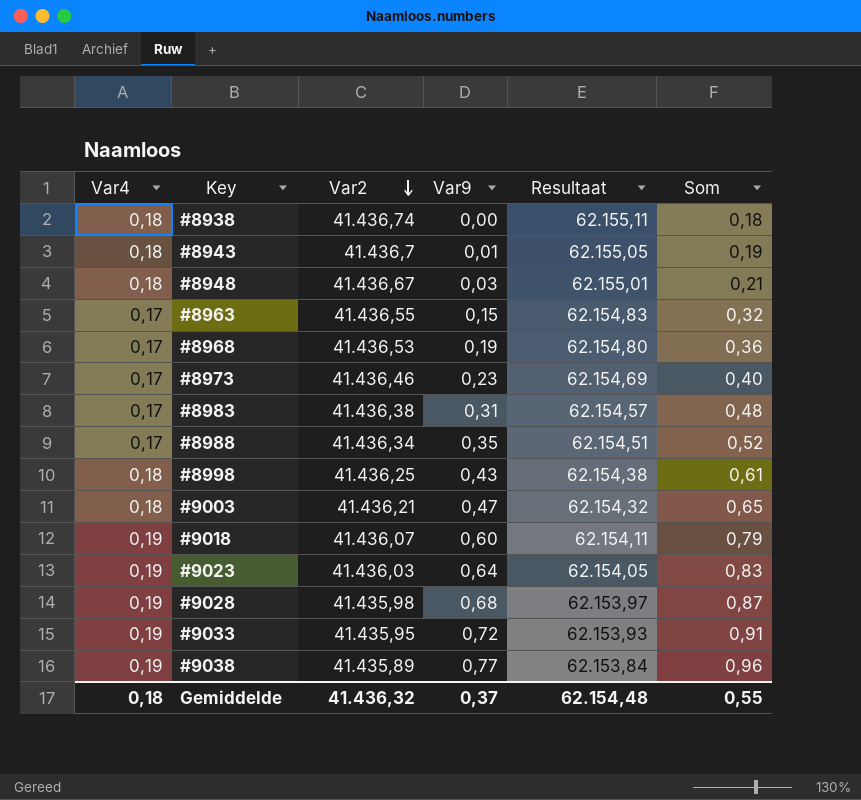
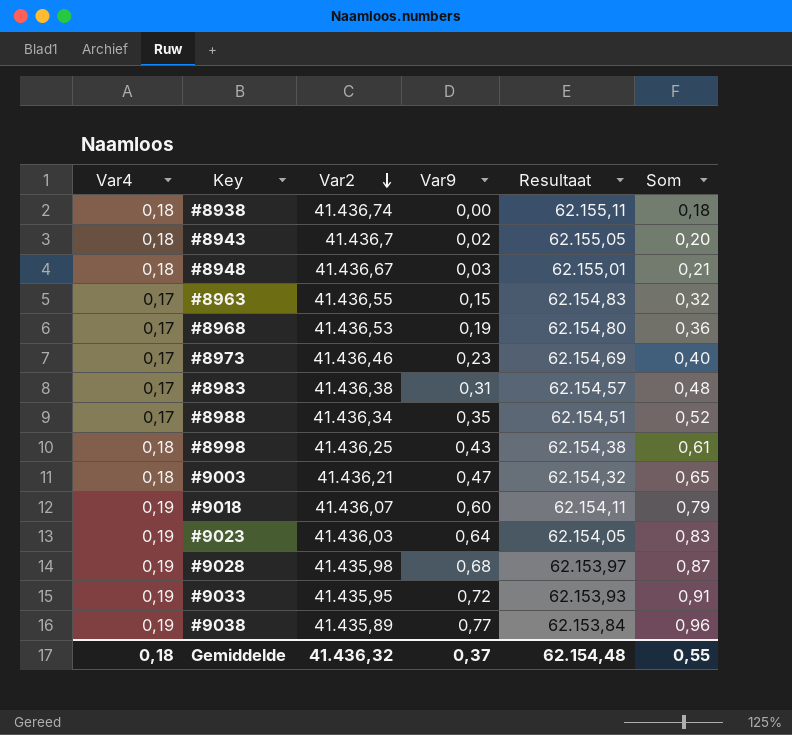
#8943 | Var9: 0,01 -> 0,02
#8943 | Som: 0,19 -> 0,20

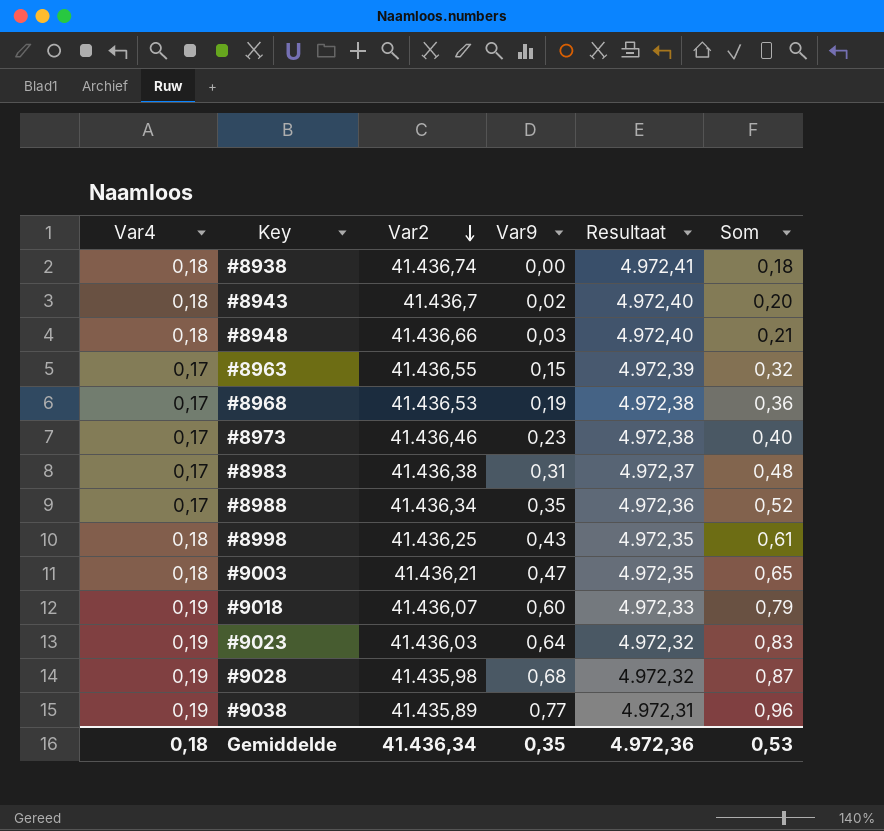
column Resultaat | formula: [Var2] * 1,5 -> [Var2] * 0,12
row #9033: 0,19 | 41.435,95 | 0,72 | 62.153,93 | 0,91 -> none
#8948 | Var2: 41.436,67 -> 41.436,66
Gemiddelde | Var2: 41.436,32 -> 41.436,34
Gemiddelde | Var9: 0,37 -> 0,35
Gemiddelde | Resultaat: 62.154,48 -> 4.972,36
Gemiddelde | Som: 0,55 -> 0,53

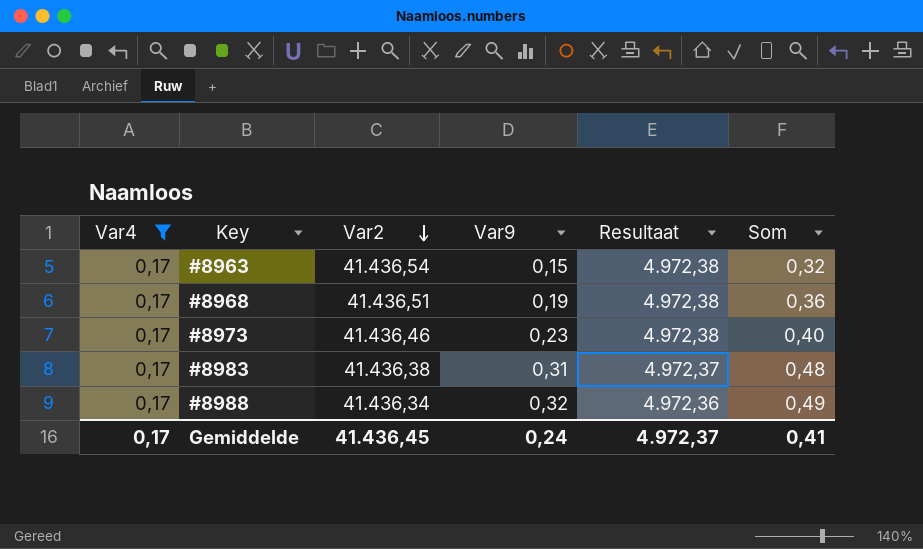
filter: none -> Var4 = 0,17
#8963 | Var2: 41.436,55 -> 41.436,54
#8963 | Resultaat: 4.972,39 -> 4.972,38
#8968 | Var2: 41.436,53 -> 41.436,51
#8988 | Var9: 0,35 -> 0,32
#8988 | Som: 0,52 -> 0,49
Gemiddelde | Var4: 0,18 -> 0,17
Gemiddelde | Var2: 41.436,34 -> 41.436,45
Gemiddelde | Var9: 0,35 -> 0,24
Gemiddelde | Resultaat: 4.972,36 -> 4.972,37
Gemiddelde | Som: 0,53 -> 0,41

